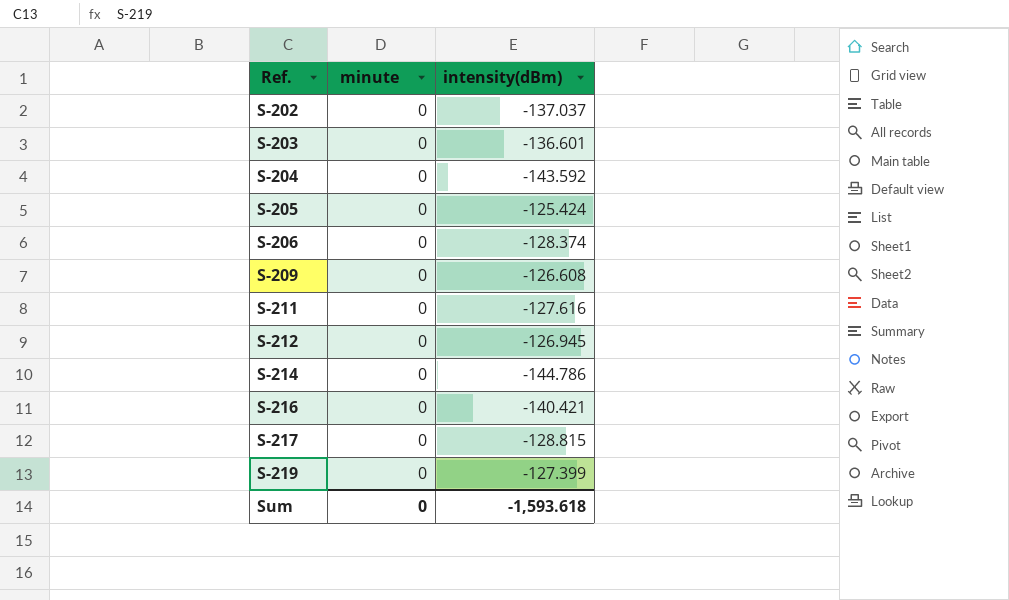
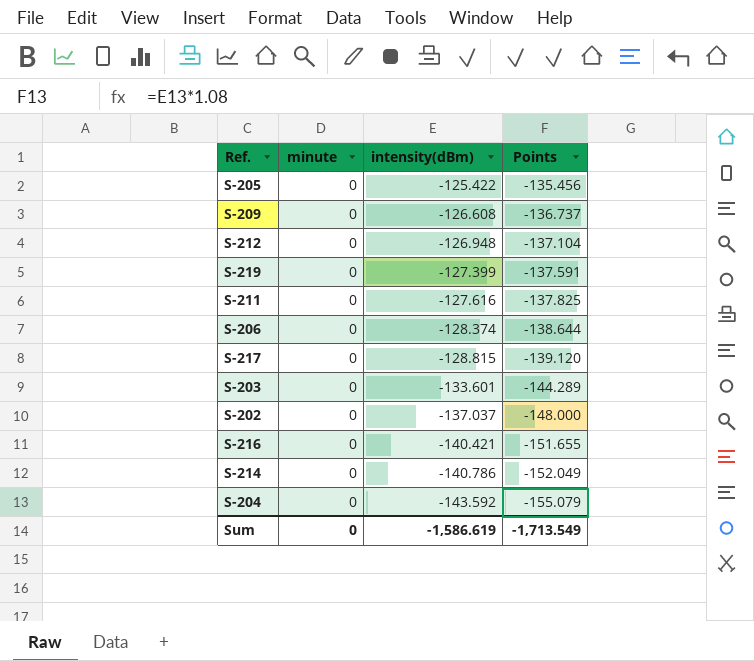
row order: Ref. ascending -> intensity(dBm) descending
column Points | formula: none -> [intensity(dBm)] * 1.08
S-205 | intensity(dBm): -125.424 -> -125.422
S-212 | intensity(dBm): -126.945 -> -126.948
S-203 | intensity(dBm): -136.601 -> -133.601
S-214 | intensity(dBm): -144.786 -> -140.786
Sum | intensity(dBm): -1,593.618 -> -1,586.619

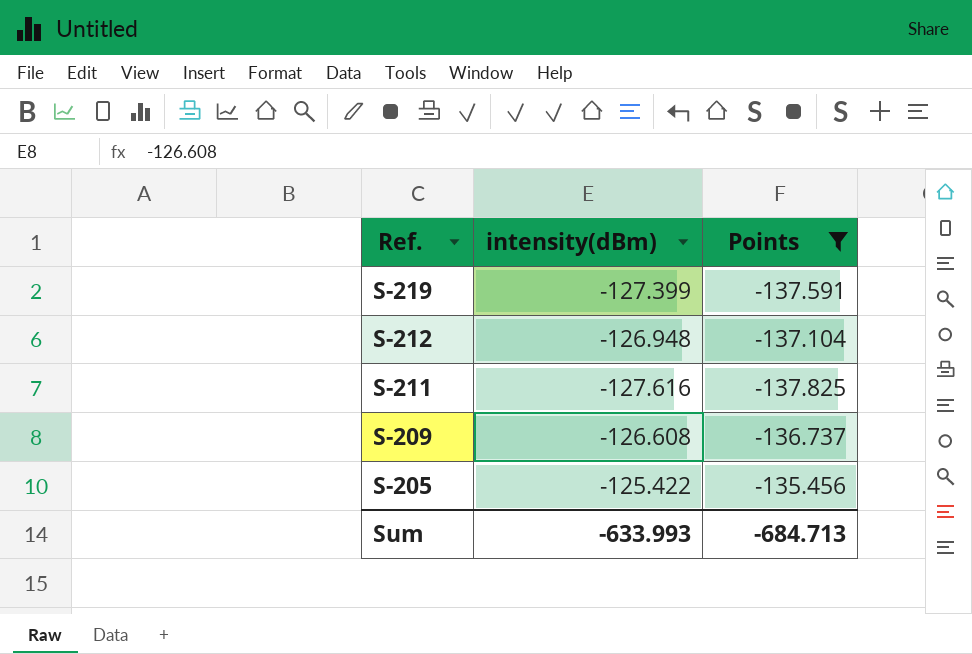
filter: none -> Points >= -137.825
row order: intensity(dBm) descending -> Ref. descending
column minute | position: 2 -> none
Sum | intensity(dBm): -1,586.619 -> -633.993
Sum | Points: -1,713.549 -> -684.713

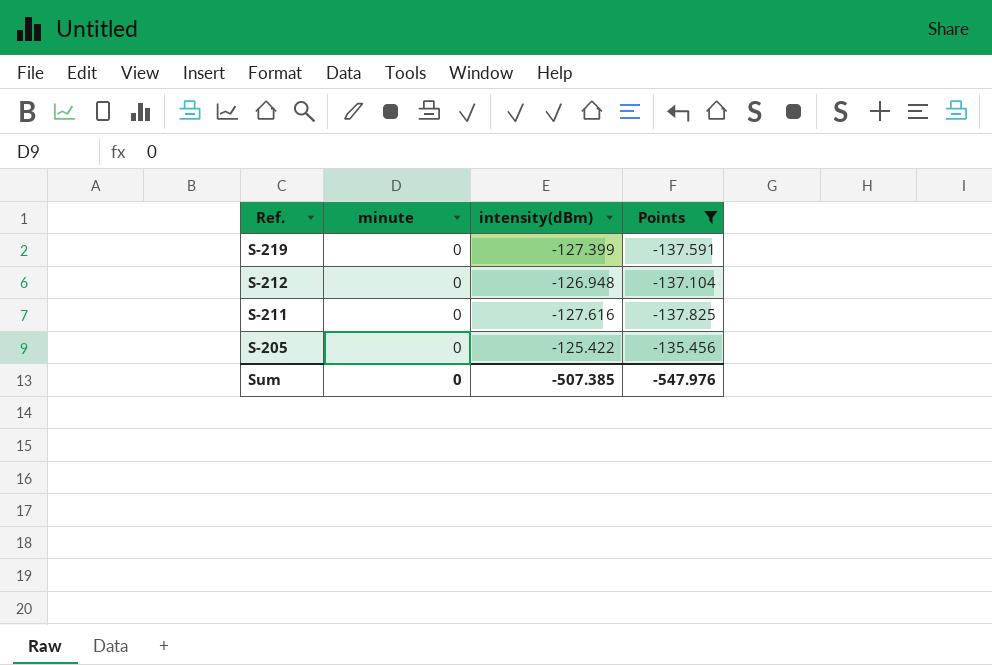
column minute | position: none -> 2
row S-209: -126.608 | -136.737 -> none
Sum | intensity(dBm): -633.993 -> -507.385
Sum | Points: -684.713 -> -547.976

